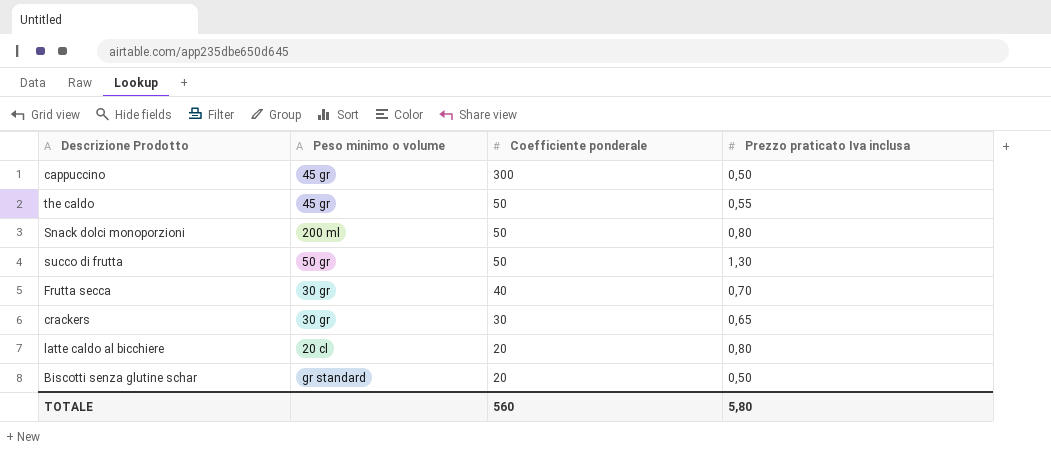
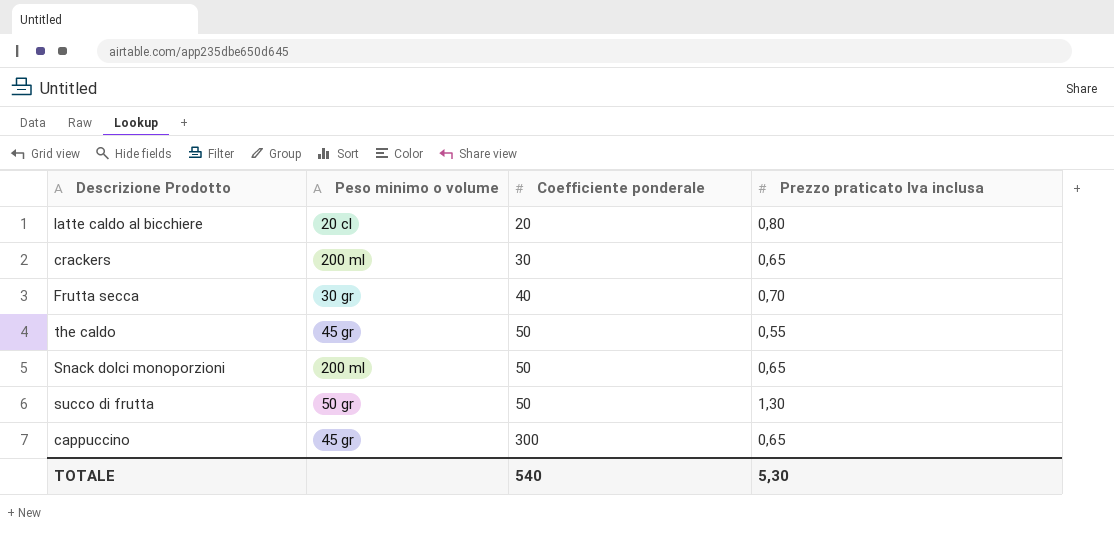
row order: Coefficiente ponderale descending -> Coefficiente ponderale ascending
row Biscotti senza glutine schar: gr standard | 20 | 0,50 -> none
crackers | Peso minimo o volume: 30 gr -> 200 ml
Snack dolci monoporzioni | Prezzo praticato Iva inclusa: 0,80 -> 0,65
cappuccino | Prezzo praticato Iva inclusa: 0,50 -> 0,65
TOTALE | Coefficiente ponderale: 560 -> 540
TOTALE | Prezzo praticato Iva inclusa: 5,80 -> 5,30

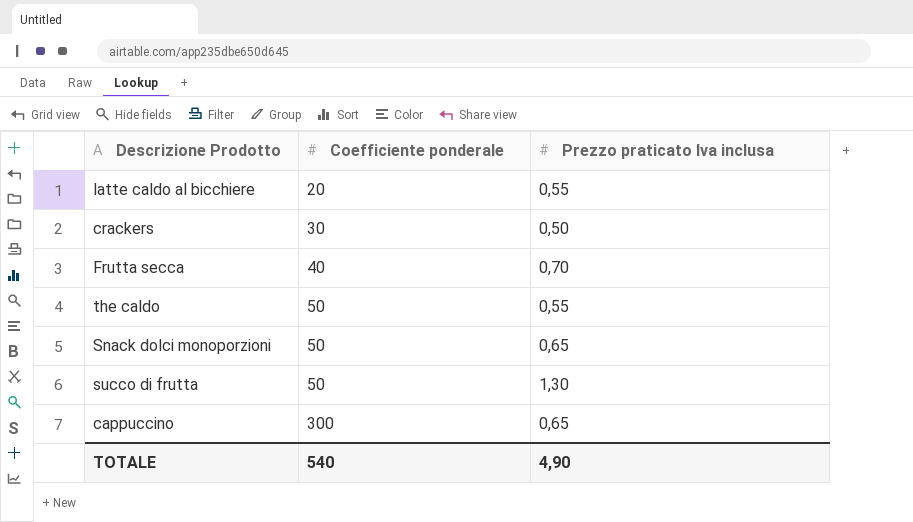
column Peso minimo o volume | position: 2 -> none
latte caldo al bicchiere | Prezzo praticato Iva inclusa: 0,80 -> 0,55
crackers | Prezzo praticato Iva inclusa: 0,65 -> 0,50
TOTALE | Prezzo praticato Iva inclusa: 5,30 -> 4,90

